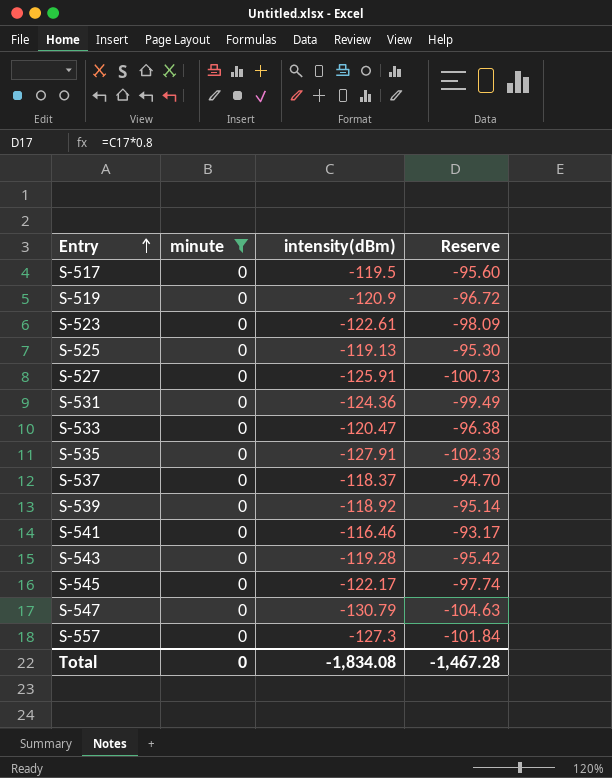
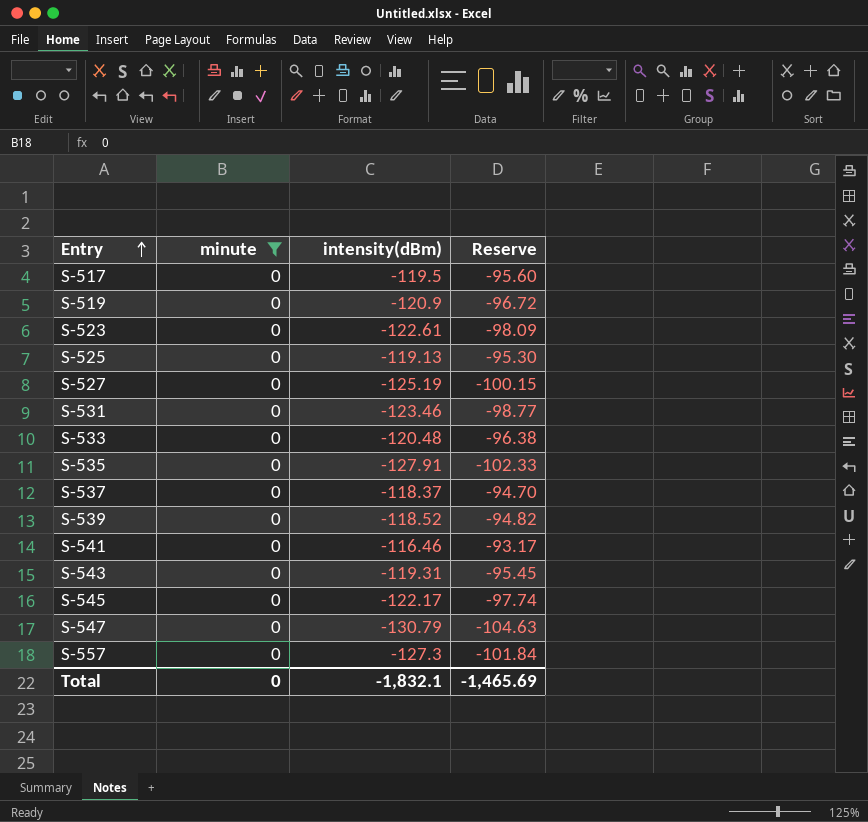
S-527 | intensity(dBm): -125.91 -> -125.19
S-527 | Reserve: -100.73 -> -100.15
S-531 | intensity(dBm): -124.36 -> -123.46
S-531 | Reserve: -99.49 -> -98.77
S-533 | intensity(dBm): -120.47 -> -120.48
S-539 | intensity(dBm): -118.92 -> -118.52
S-539 | Reserve: -95.14 -> -94.82
S-543 | intensity(dBm): -119.28 -> -119.31
S-543 | Reserve: -95.42 -> -95.45
Total | intensity(dBm): -1,834.08 -> -1,832.1
Total | Reserve: -1,467.28 -> -1,465.69

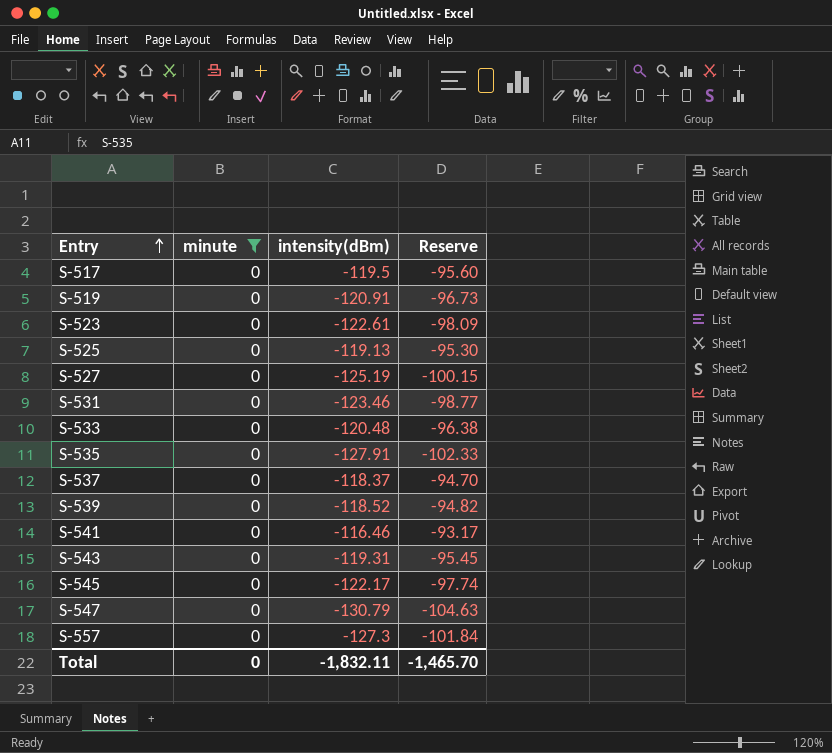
S-519 | intensity(dBm): -120.9 -> -120.91
S-519 | Reserve: -96.72 -> -96.73
Total | intensity(dBm): -1,832.1 -> -1,832.11
Total | Reserve: -1,465.69 -> -1,465.70

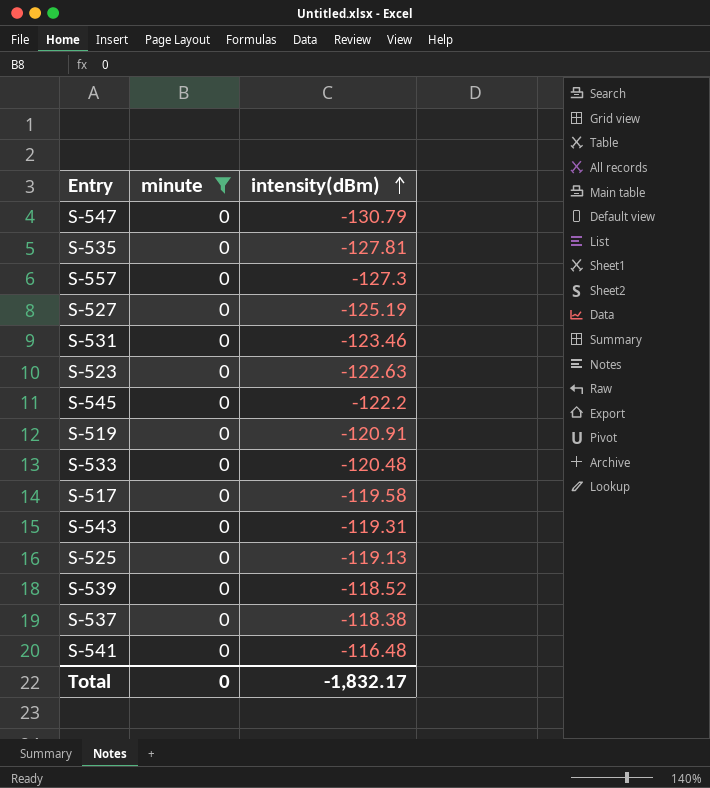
row order: Entry ascending -> intensity(dBm) ascending
column Reserve | formula: [intensity(dBm)] * 0.8 -> none
S-535 | intensity(dBm): -127.91 -> -127.81
S-523 | intensity(dBm): -122.61 -> -122.63
S-545 | intensity(dBm): -122.17 -> -122.2
S-517 | intensity(dBm): -119.5 -> -119.58
S-537 | intensity(dBm): -118.37 -> -118.38
S-541 | intensity(dBm): -116.46 -> -116.48
Total | intensity(dBm): -1,832.11 -> -1,832.17

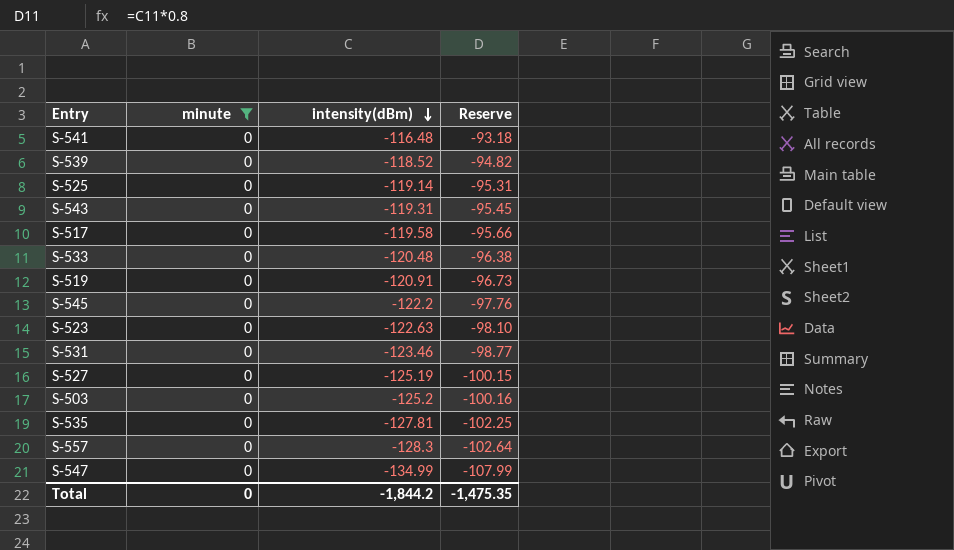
row order: intensity(dBm) ascending -> intensity(dBm) descending
column Reserve | formula: none -> [intensity(dBm)] * 0.8
row S-537: 0 | -118.38 -> none
S-525 | intensity(dBm): -119.13 -> -119.14
row S-503: none -> 0 | -125.2 | -100.16
S-557 | intensity(dBm): -127.3 -> -128.3
S-547 | intensity(dBm): -130.79 -> -134.99
Total | intensity(dBm): -1,832.17 -> -1,844.2

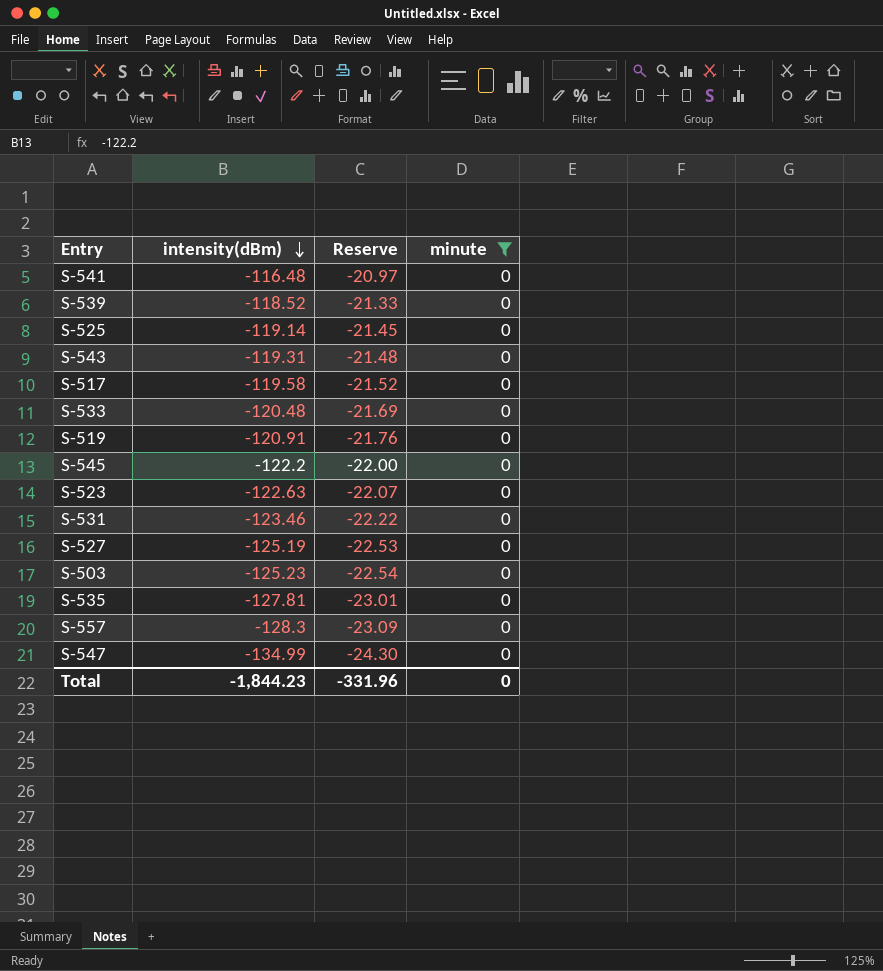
column Reserve | formula: [intensity(dBm)] * 0.8 -> [intensity(dBm)] * 0.18
column minute | position: 2 -> 4
S-503 | intensity(dBm): -125.2 -> -125.23
Total | intensity(dBm): -1,844.2 -> -1,844.23
Total | Reserve: -1,475.35 -> -331.96

